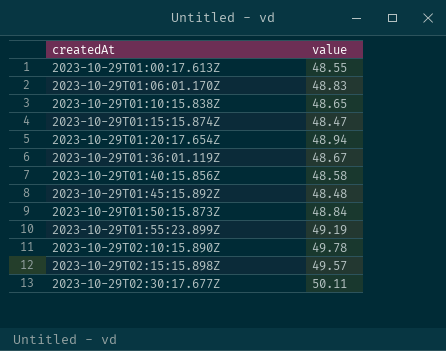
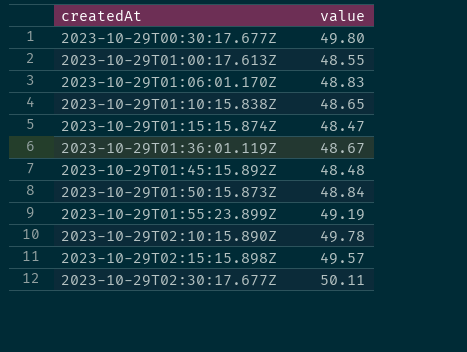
row 2023-10-29T01:20:17.654Z: 48.94 -> none
row 2023-10-29T01:40:15.856Z: 48.58 -> none
row 2023-10-29T00:30:17.677Z: none -> 49.80

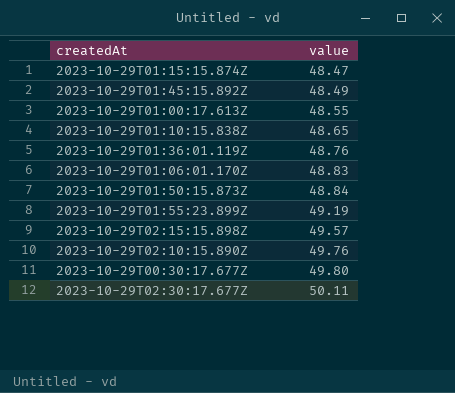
row order: createdAt ascending -> value ascending
2023-10-29T01:45:15.892Z | value: 48.48 -> 48.49
2023-10-29T01:36:01.119Z | value: 48.67 -> 48.76
2023-10-29T02:10:15.890Z | value: 49.78 -> 49.76

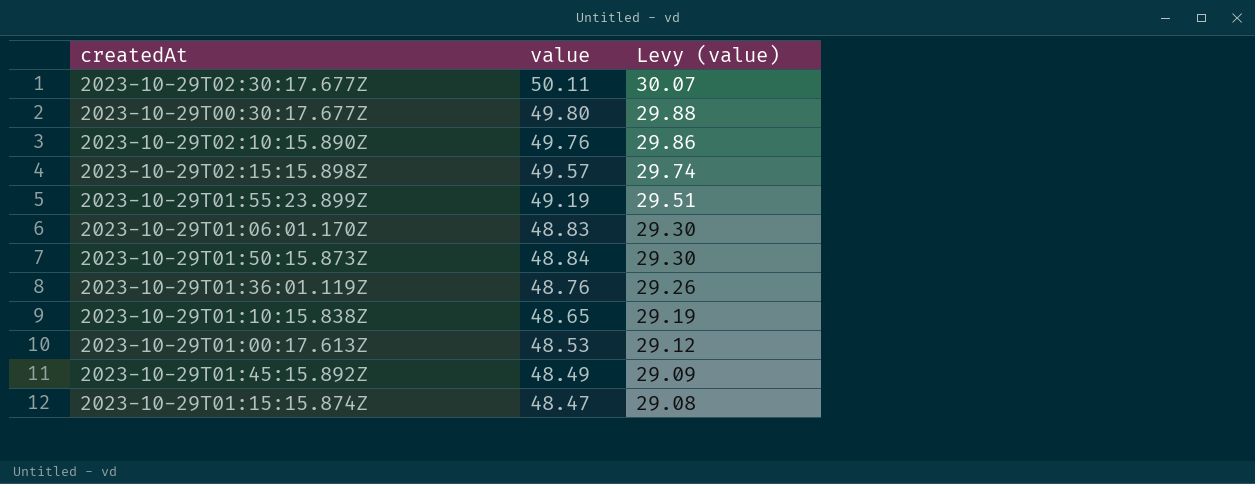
row order: value ascending -> Levy (value) descending
column Levy (value) | formula: none -> [value] * 0.6
2023-10-29T01:00:17.613Z | value: 48.55 -> 48.53

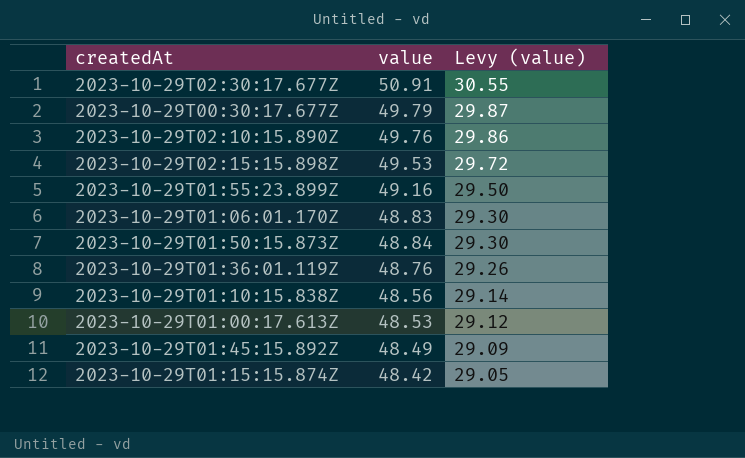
2023-10-29T02:30:17.677Z | value: 50.11 -> 50.91
2023-10-29T02:30:17.677Z | Levy (value): 30.07 -> 30.55
2023-10-29T00:30:17.677Z | value: 49.80 -> 49.79
2023-10-29T00:30:17.677Z | Levy (value): 29.88 -> 29.87
2023-10-29T02:15:15.898Z | value: 49.57 -> 49.53
2023-10-29T02:15:15.898Z | Levy (value): 29.74 -> 29.72
2023-10-29T01:55:23.899Z | value: 49.19 -> 49.16
2023-10-29T01:55:23.899Z | Levy (value): 29.51 -> 29.50
2023-10-29T01:10:15.838Z | value: 48.65 -> 48.56
2023-10-29T01:10:15.838Z | Levy (value): 29.19 -> 29.14
2023-10-29T01:15:15.874Z | value: 48.47 -> 48.42
2023-10-29T01:15:15.874Z | Levy (value): 29.08 -> 29.05

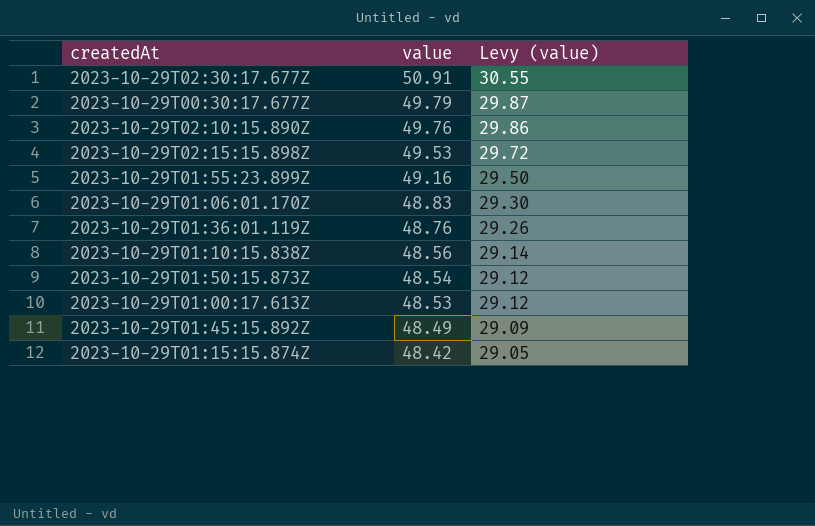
row order: Levy (value) descending -> value descending
2023-10-29T01:50:15.873Z | value: 48.84 -> 48.54
2023-10-29T01:50:15.873Z | Levy (value): 29.30 -> 29.12

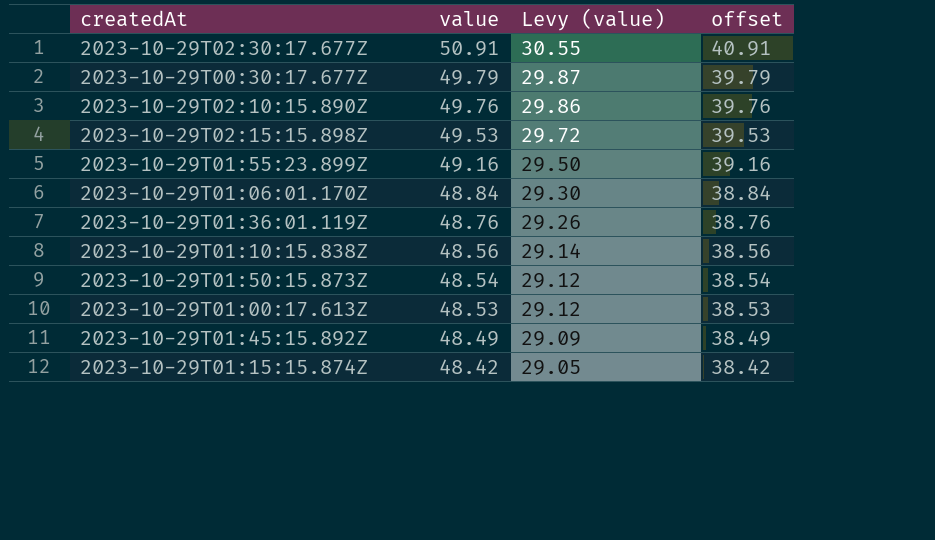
column offset | formula: none -> [value] - 10
2023-10-29T01:06:01.170Z | value: 48.83 -> 48.84

